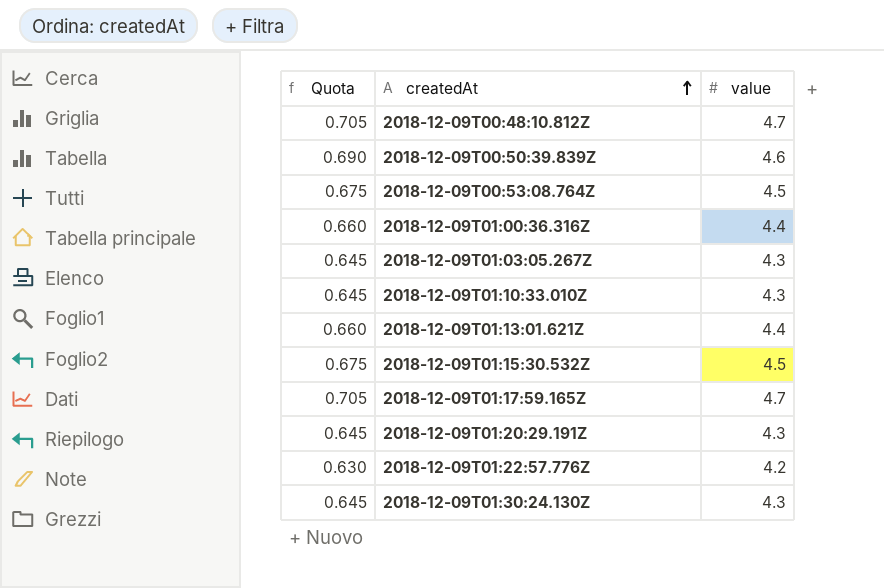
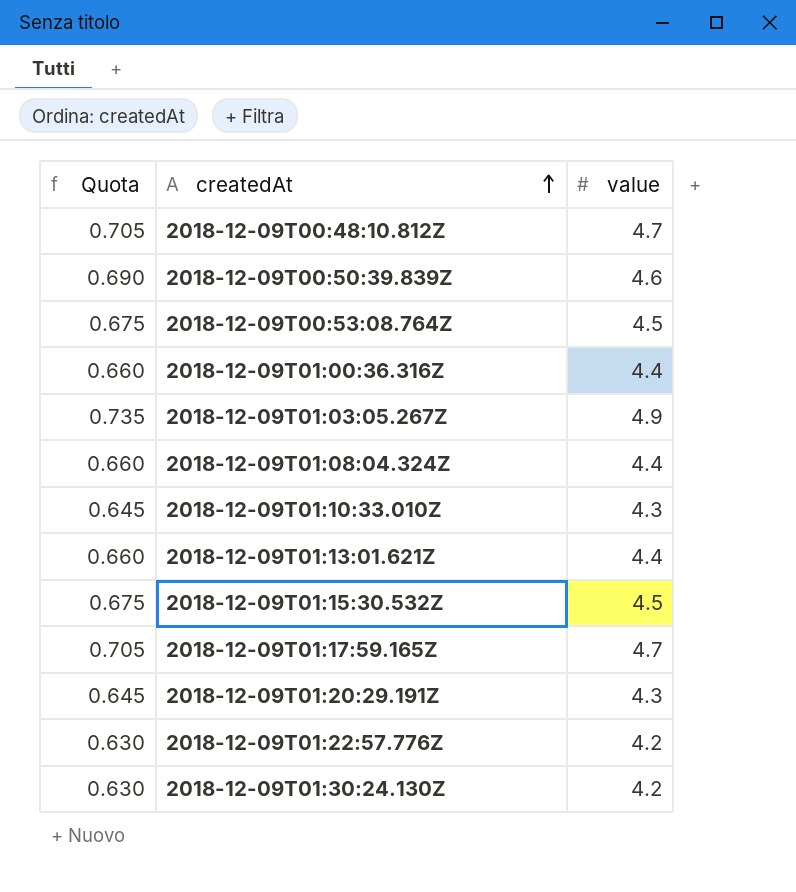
2018-12-09T01:03:05.267Z | Quota: 0.645 -> 0.735
2018-12-09T01:03:05.267Z | value: 4.3 -> 4.9
row 2018-12-09T01:08:04.324Z: none -> 0.660 | 4.4
2018-12-09T01:30:24.130Z | Quota: 0.645 -> 0.630
2018-12-09T01:30:24.130Z | value: 4.3 -> 4.2

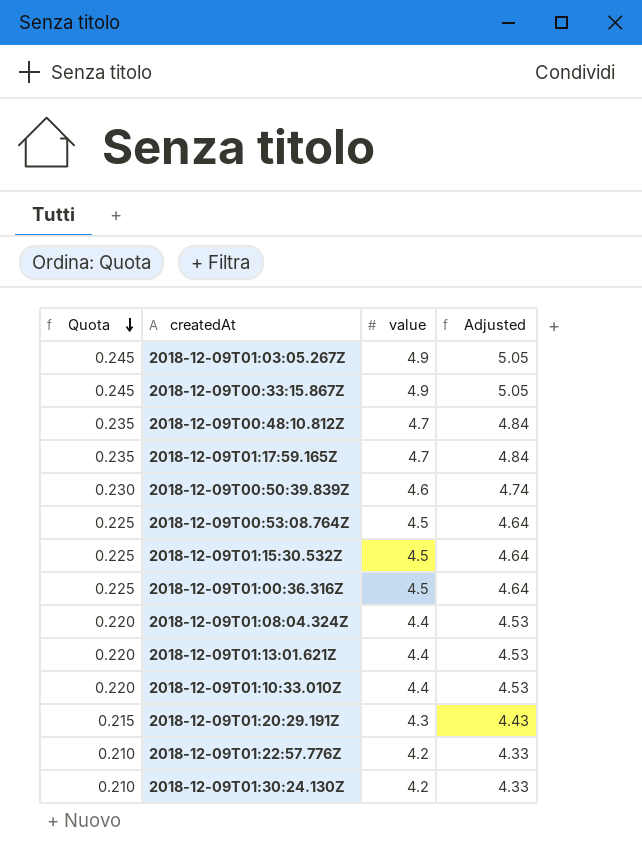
row order: createdAt ascending -> Quota descending
column Quota | formula: [value] * 0.15 -> [value] * 0.05
column Adjusted | formula: none -> [value] * 1.03
row 2018-12-09T00:33:15.867Z: none -> 0.245 | 4.9 | 5.05
2018-12-09T01:00:36.316Z | value: 4.4 -> 4.5
2018-12-09T01:10:33.010Z | value: 4.3 -> 4.4

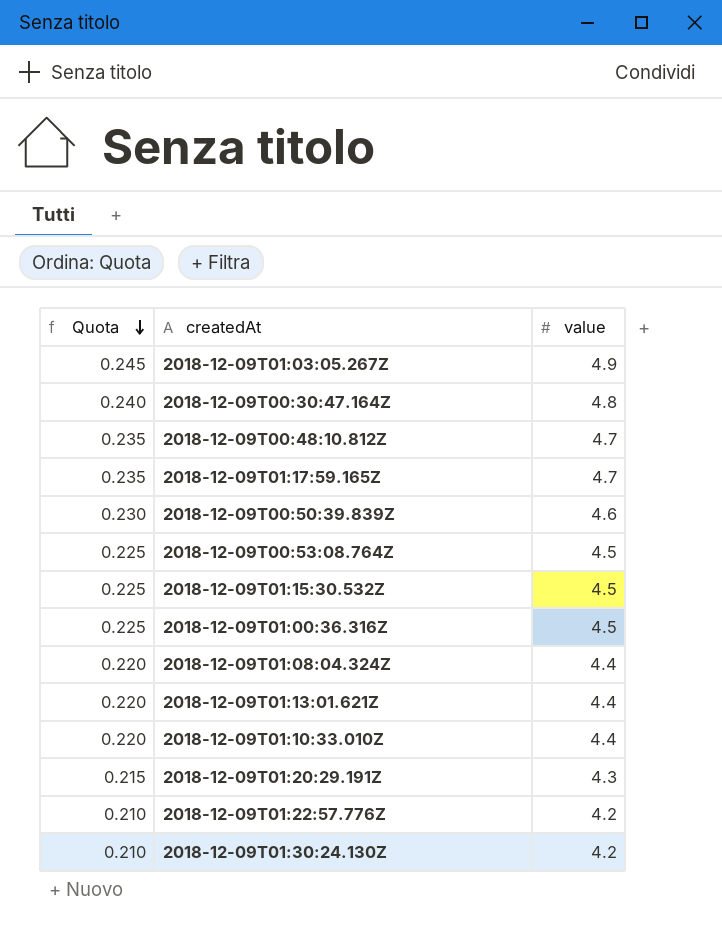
column Adjusted | formula: [value] * 1.03 -> none
row 2018-12-09T00:33:15.867Z: 0.245 | 4.9 | 5.05 -> none
row 2018-12-09T00:30:47.164Z: none -> 0.240 | 4.8

